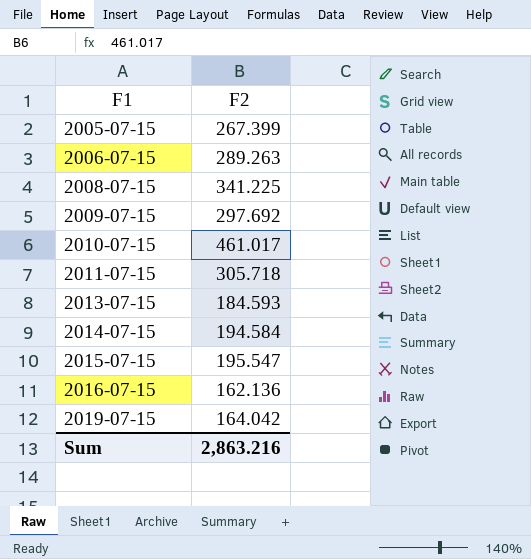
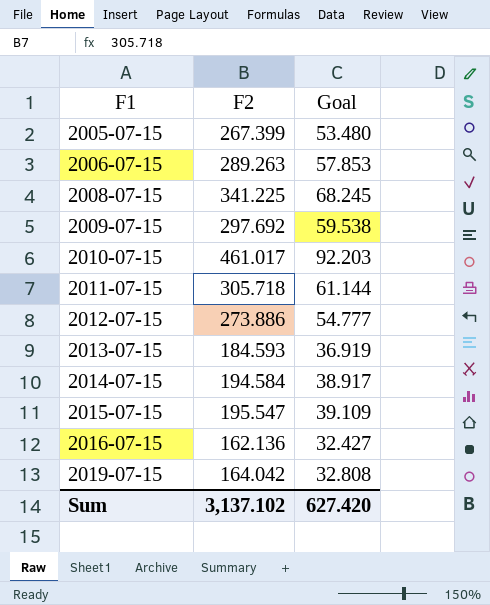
column Goal | formula: none -> [F2] * 0.2
row 2012-07-15: none -> 273.886 | 54.777
Sum | F2: 2,863.216 -> 3,137.102

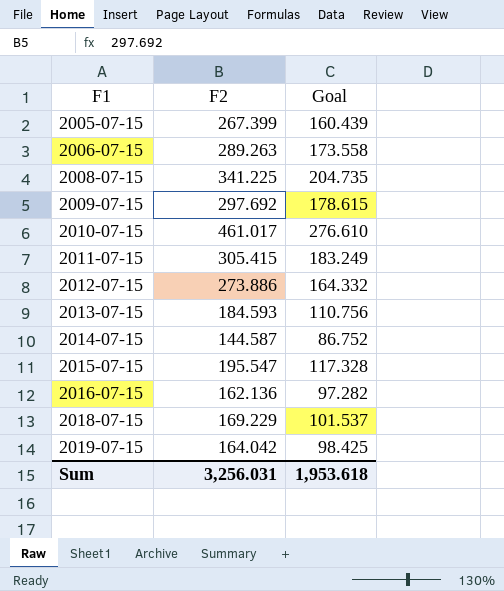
column Goal | formula: [F2] * 0.2 -> [F2] * 0.6
2011-07-15 | F2: 305.718 -> 305.415
2014-07-15 | F2: 194.584 -> 144.587
row 2018-07-15: none -> 169.229 | 101.537
Sum | F2: 3,137.102 -> 3,256.031
Sum | Goal: 627.420 -> 1,953.618

